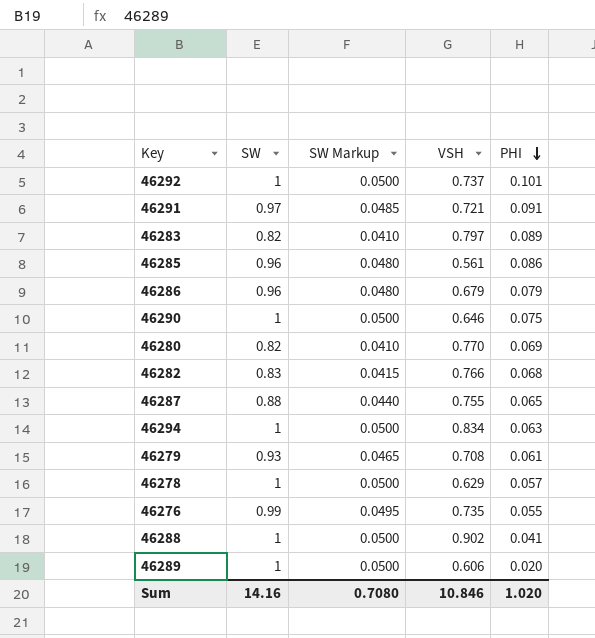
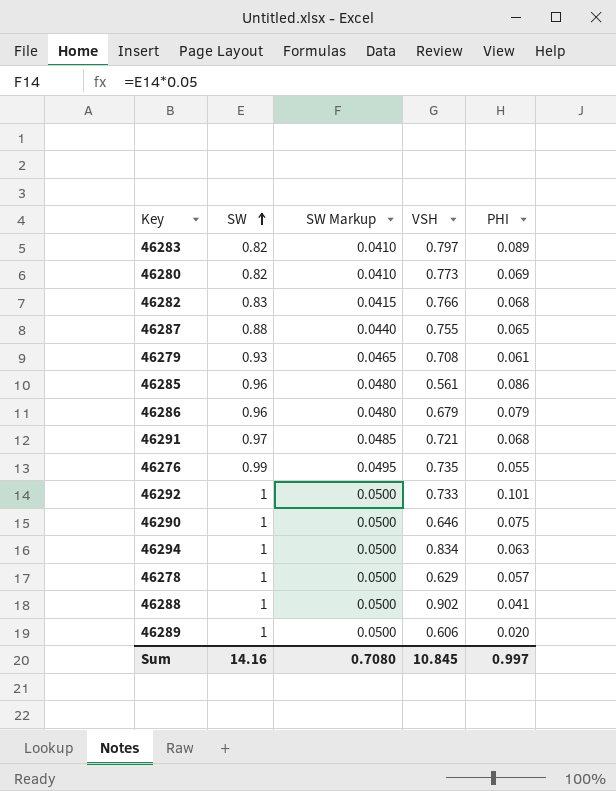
row order: PHI descending -> SW ascending
46280 | VSH: 0.770 -> 0.773
46291 | PHI: 0.091 -> 0.068
46292 | VSH: 0.737 -> 0.733
Sum | VSH: 10.846 -> 10.845
Sum | PHI: 1.020 -> 0.997

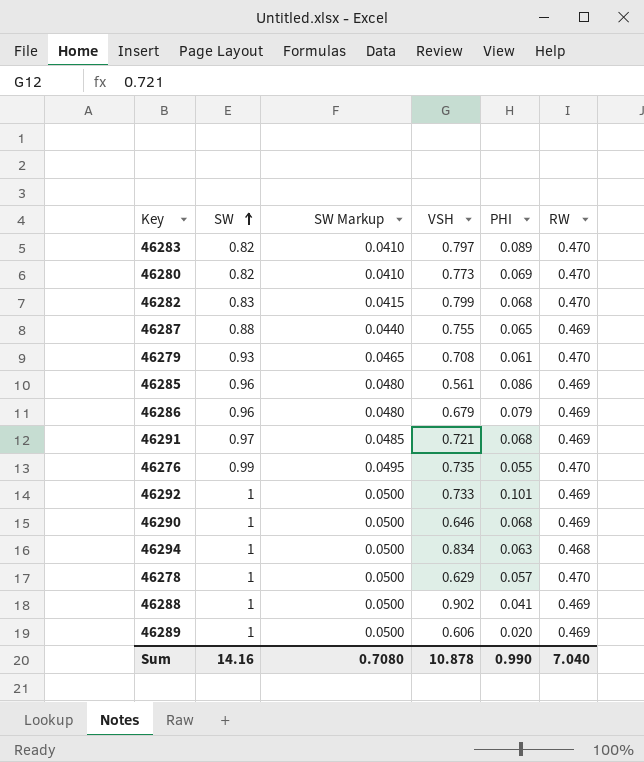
column RW | position: none -> 6
46282 | VSH: 0.766 -> 0.799
46290 | PHI: 0.075 -> 0.068
Sum | VSH: 10.845 -> 10.878
Sum | PHI: 0.997 -> 0.990

